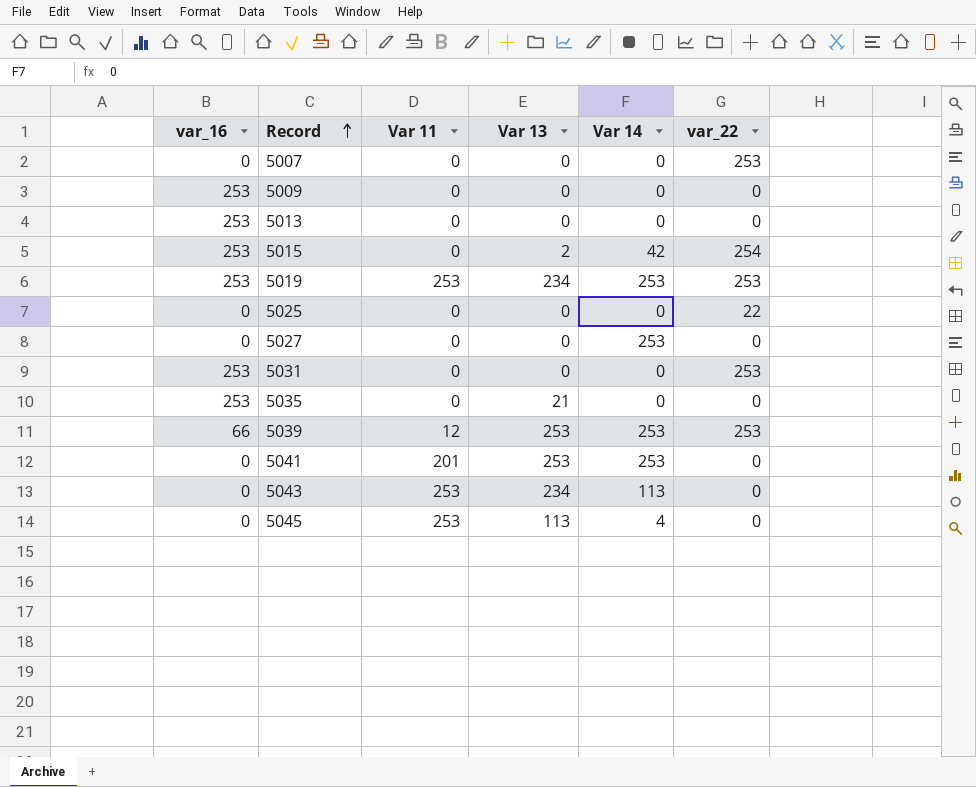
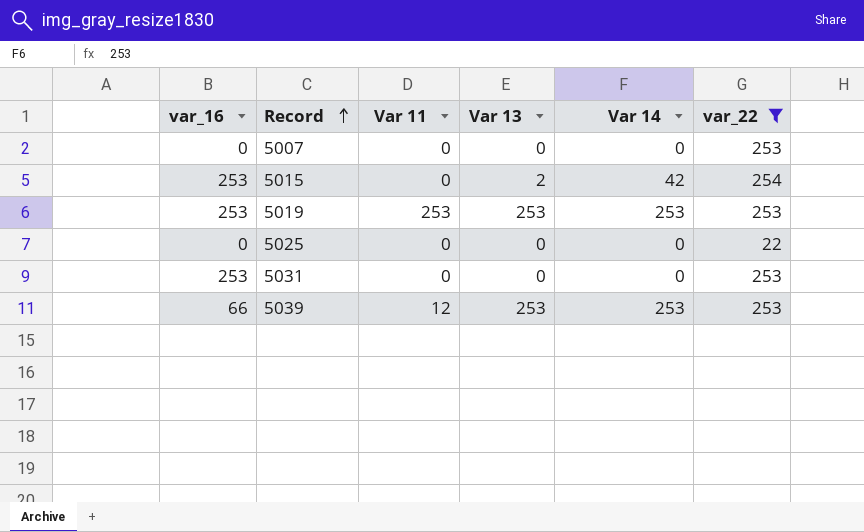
filter: none -> var_22 != 0
5019 | Var 13: 234 -> 253

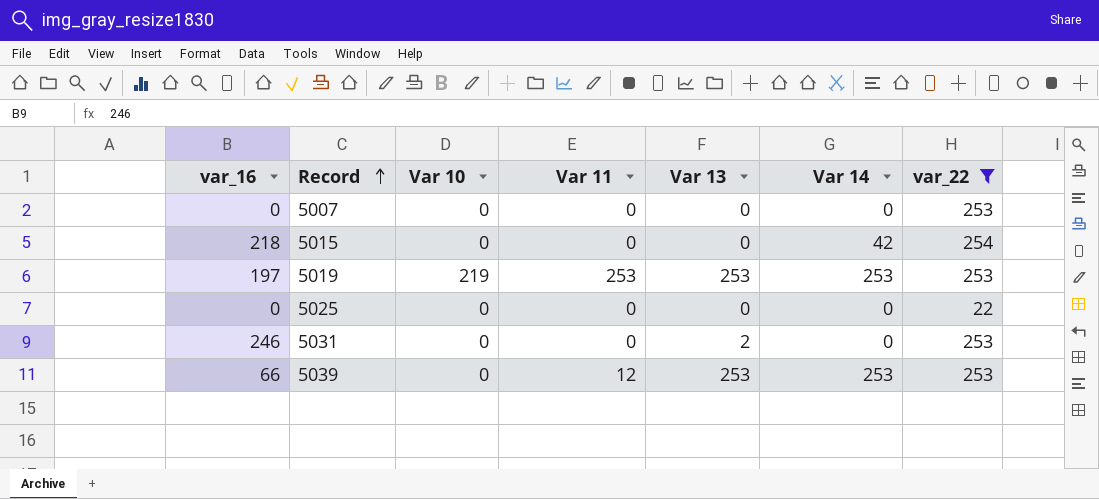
column Var 10 | position: none -> 3
5015 | var_16: 253 -> 218
5015 | Var 13: 2 -> 0
5019 | var_16: 253 -> 197
5031 | var_16: 253 -> 246
5031 | Var 13: 0 -> 2

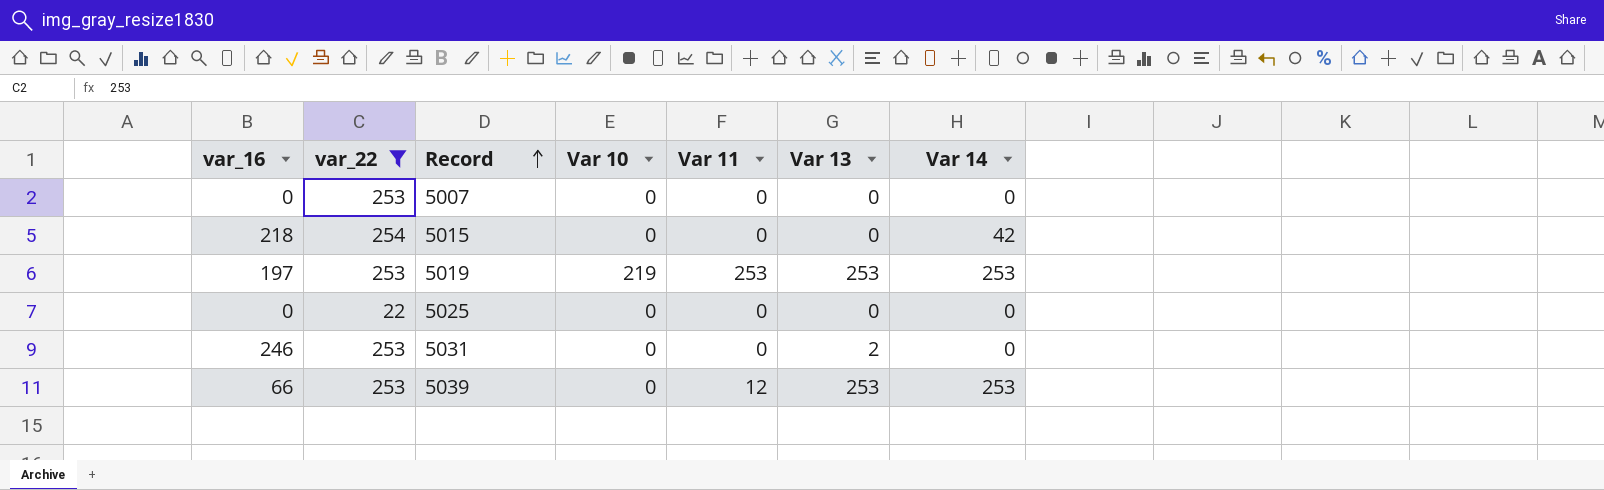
column var_22 | position: 7 -> 2

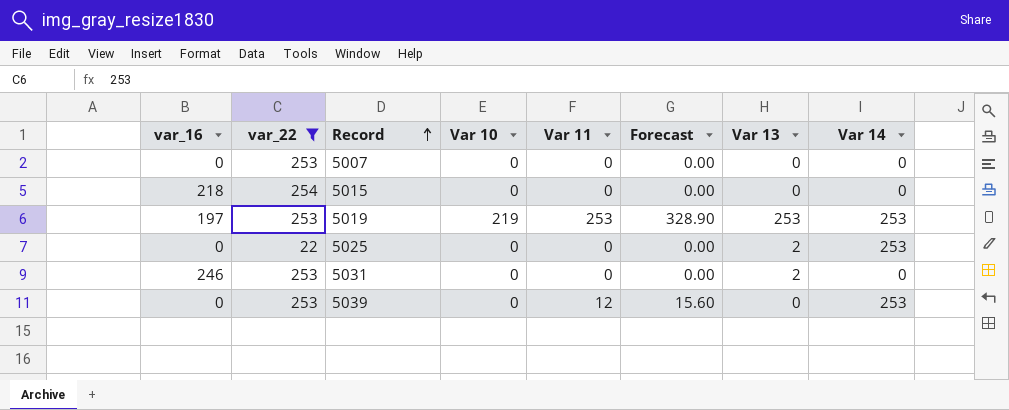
column Forecast | formula: none -> [Var 11] * 1.3
5015 | Var 14: 42 -> 0
5025 | Var 13: 0 -> 2
5025 | Var 14: 0 -> 253
5039 | var_16: 66 -> 0
5039 | Var 13: 253 -> 0

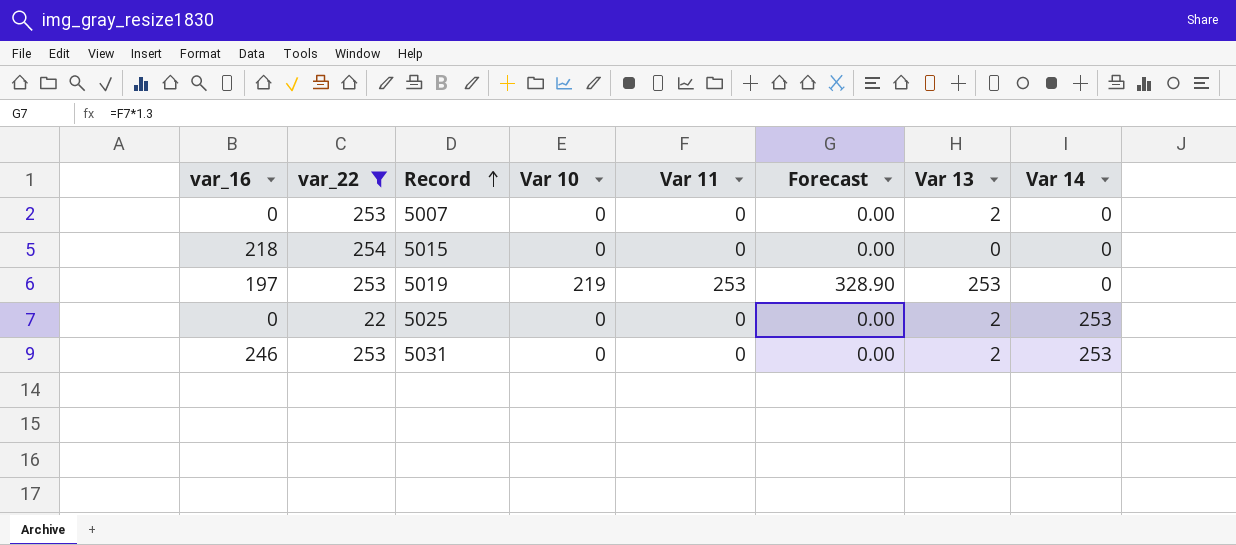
row 5039: 0 | 253 | 0 | 12 | 15.60 | 0 | 253 -> none
5007 | Var 13: 0 -> 2
5019 | Var 14: 253 -> 0
5031 | Var 14: 0 -> 253

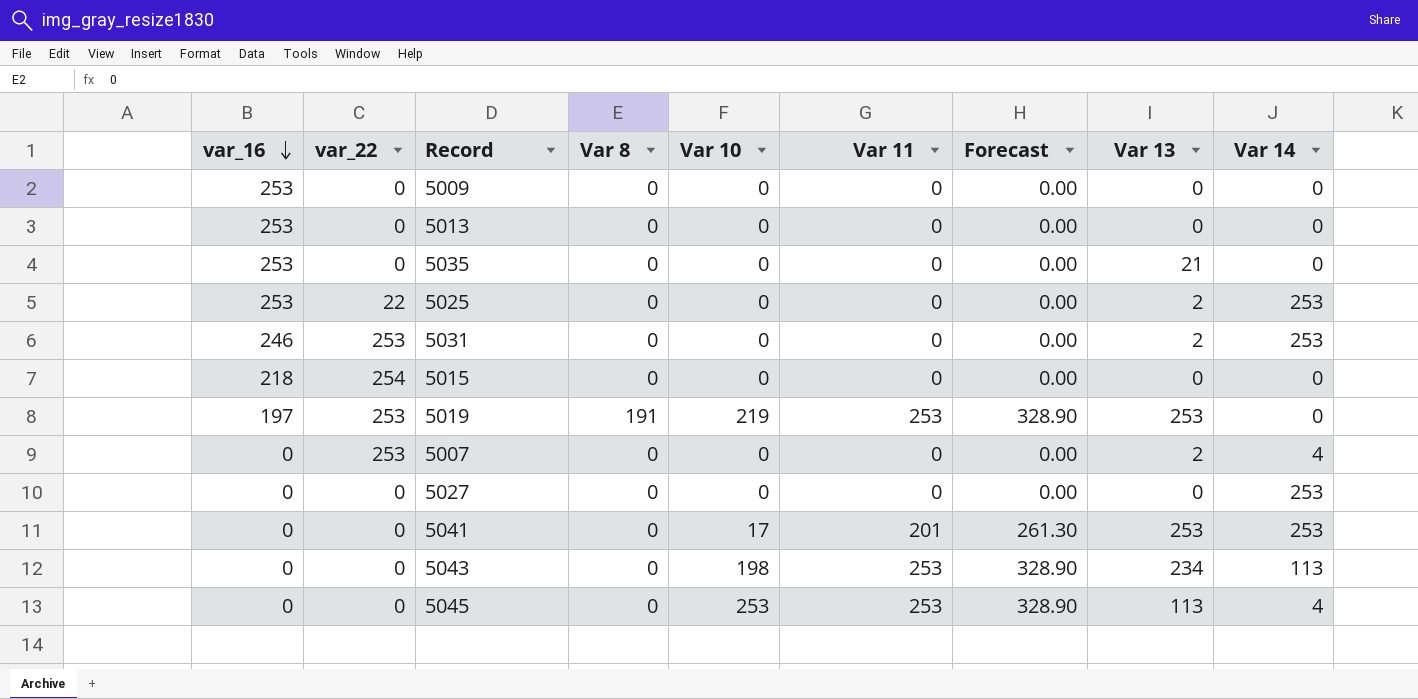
filter: var_22 != 0 -> none
row order: Record ascending -> var_16 descending
column Var 8 | position: none -> 4
5025 | var_16: 0 -> 253
5007 | Var 14: 0 -> 4

